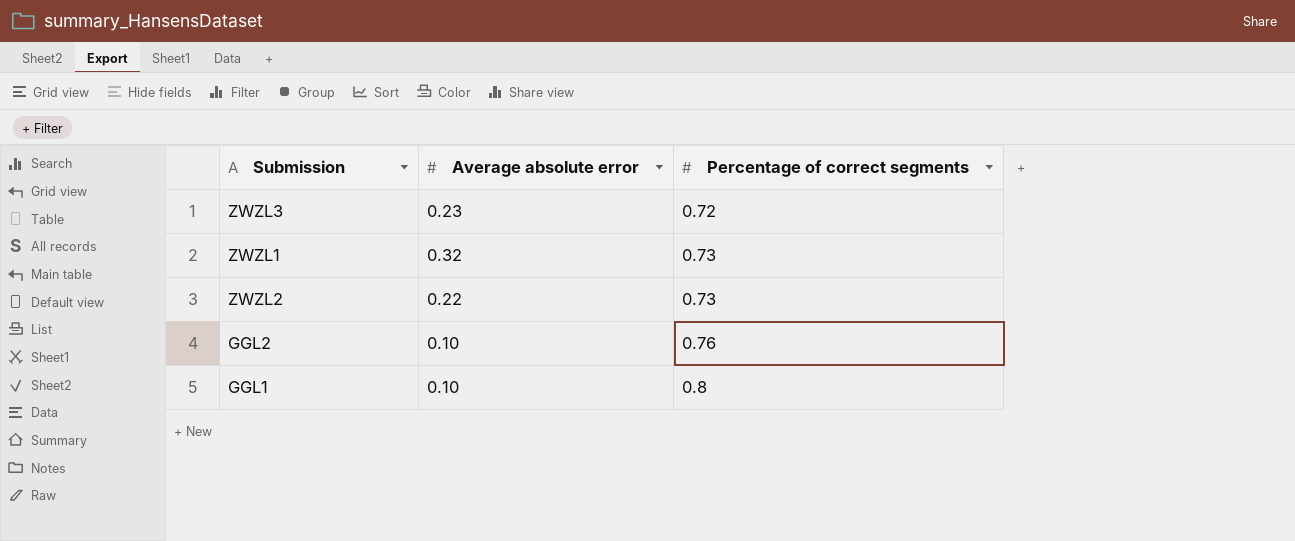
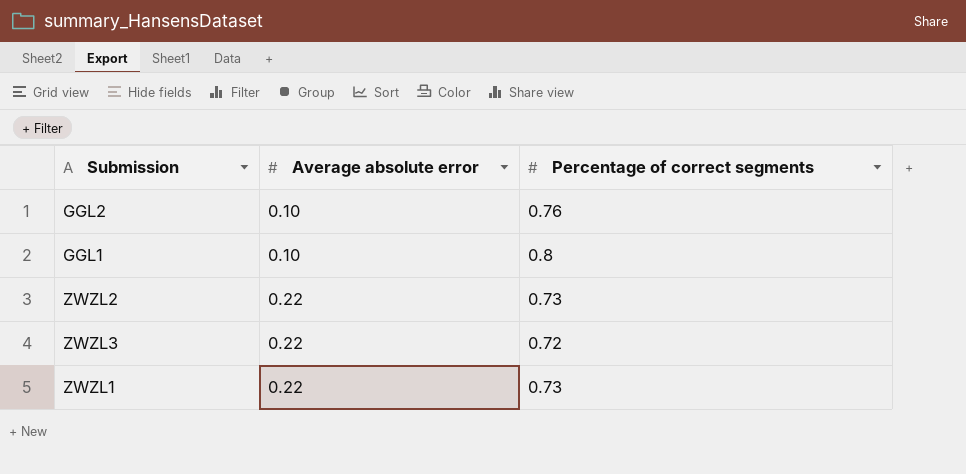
row order: Percentage of correct segments ascending -> Average absolute error ascending
ZWZL3 | Average absolute error: 0.23 -> 0.22
ZWZL1 | Average absolute error: 0.32 -> 0.22

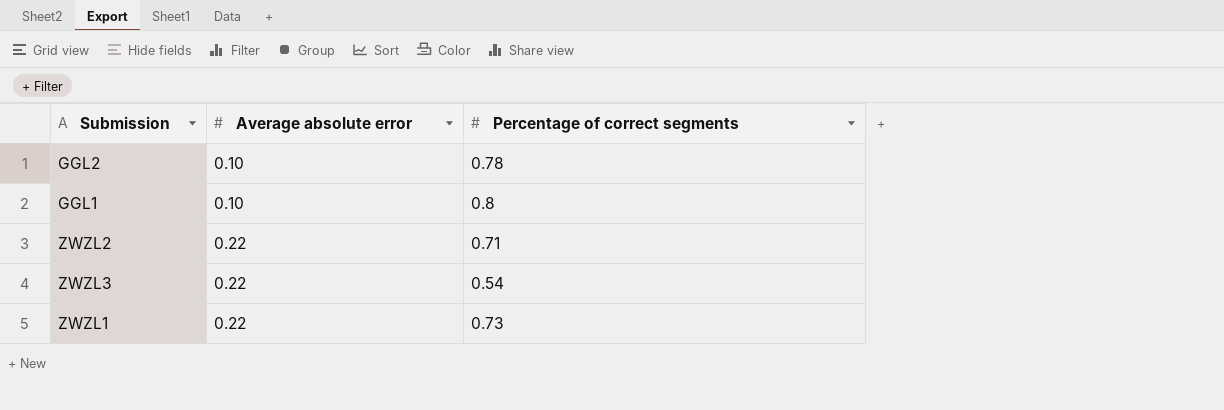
GGL2 | Percentage of correct segments: 0.76 -> 0.78
ZWZL2 | Percentage of correct segments: 0.73 -> 0.71
ZWZL3 | Percentage of correct segments: 0.72 -> 0.54

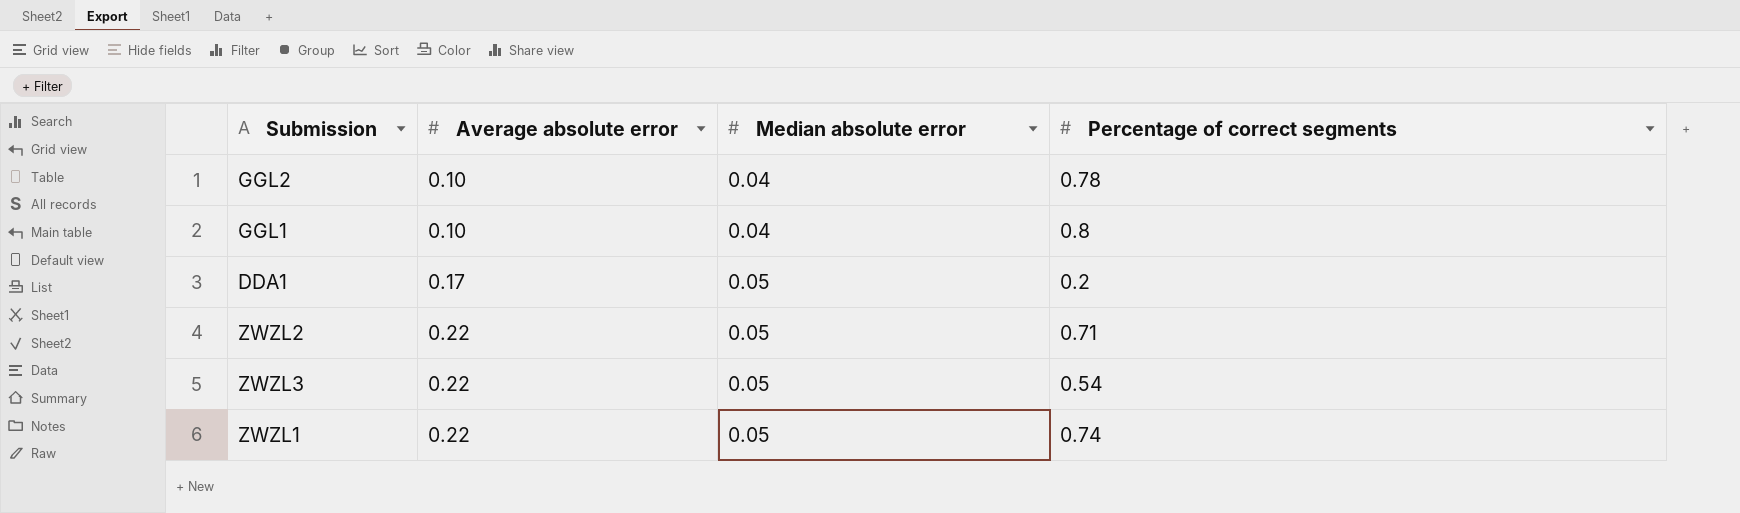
column Median absolute error | position: none -> 3
row DDA1: none -> 0.17 | 0.05 | 0.2
ZWZL1 | Percentage of correct segments: 0.73 -> 0.74

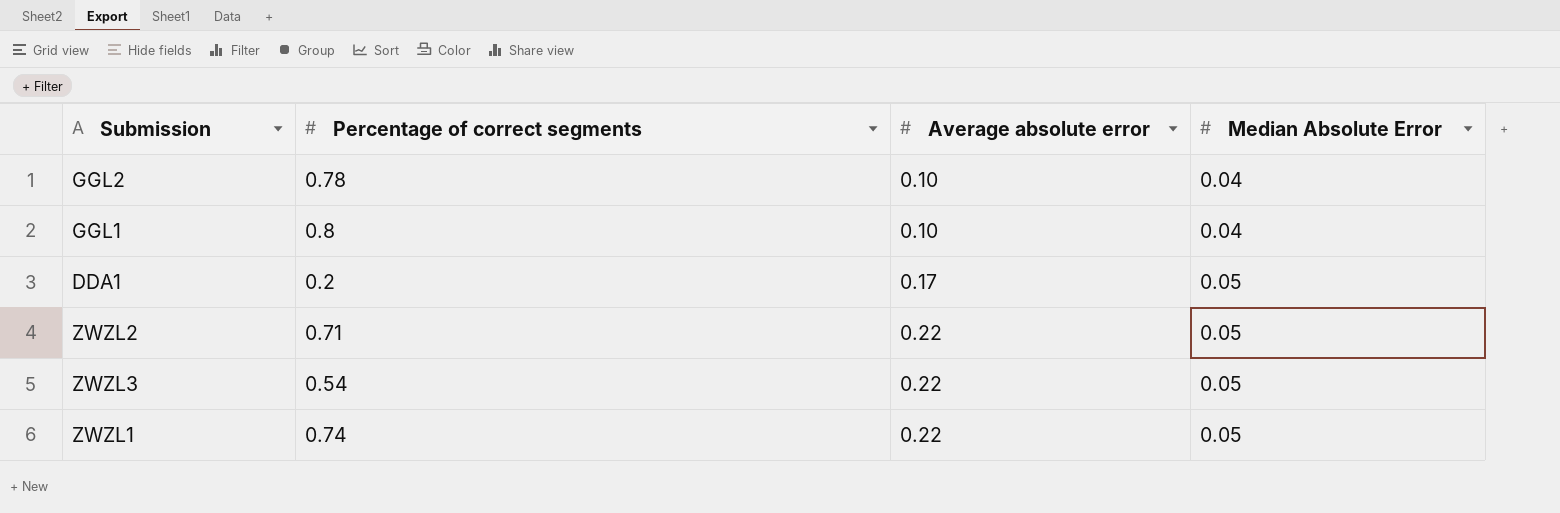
column Percentage of correct segments | position: 4 -> 2
column name: Median absolute error -> Median Absolute Error

